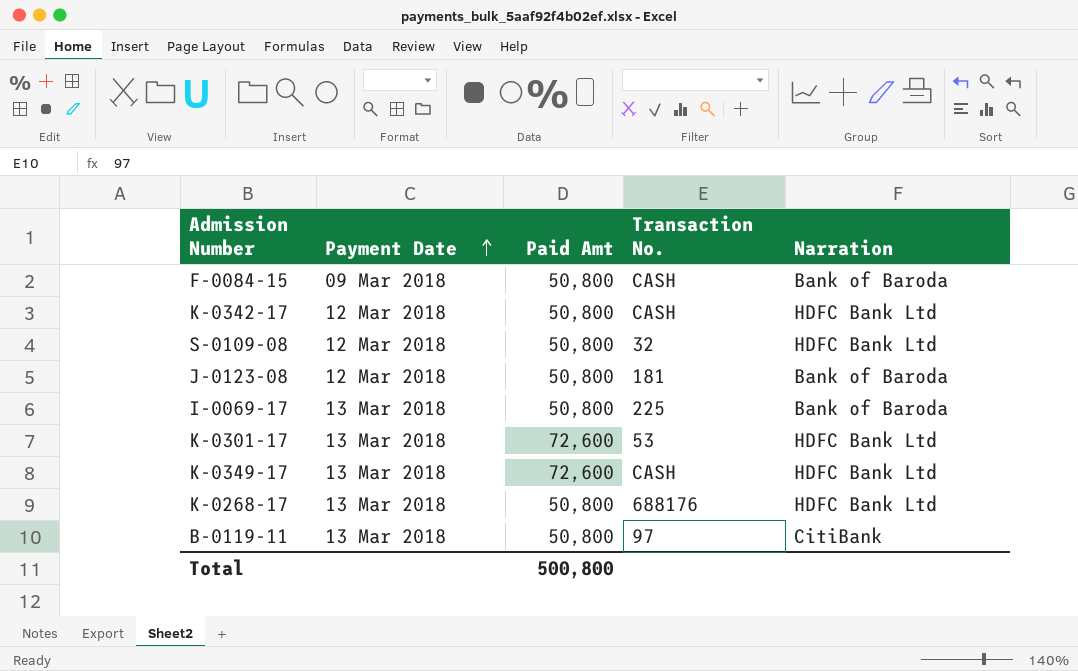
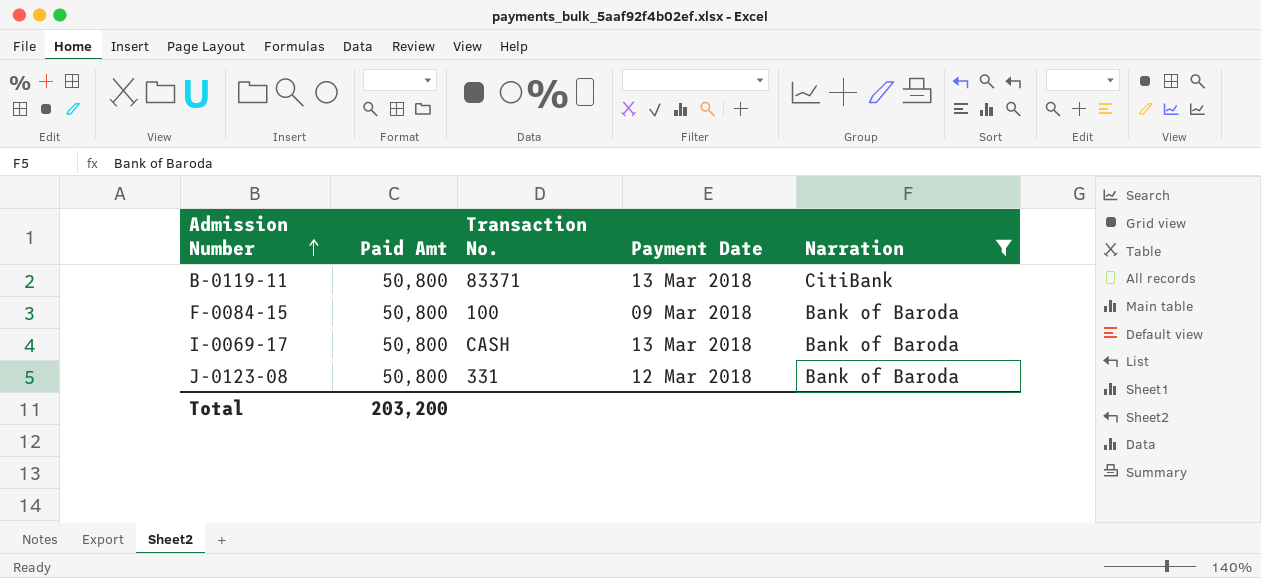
filter: none -> Narration != HDFC Bank Ltd
row order: Payment Date ascending -> Admission Number ascending
column Payment Date | position: 2 -> 4
B-0119-11 | Transaction No.: 97 -> 83371
F-0084-15 | Transaction No.: CASH -> 100
I-0069-17 | Transaction No.: 225 -> CASH
J-0123-08 | Transaction No.: 181 -> 331
Total | Paid Amt: 500,800 -> 203,200

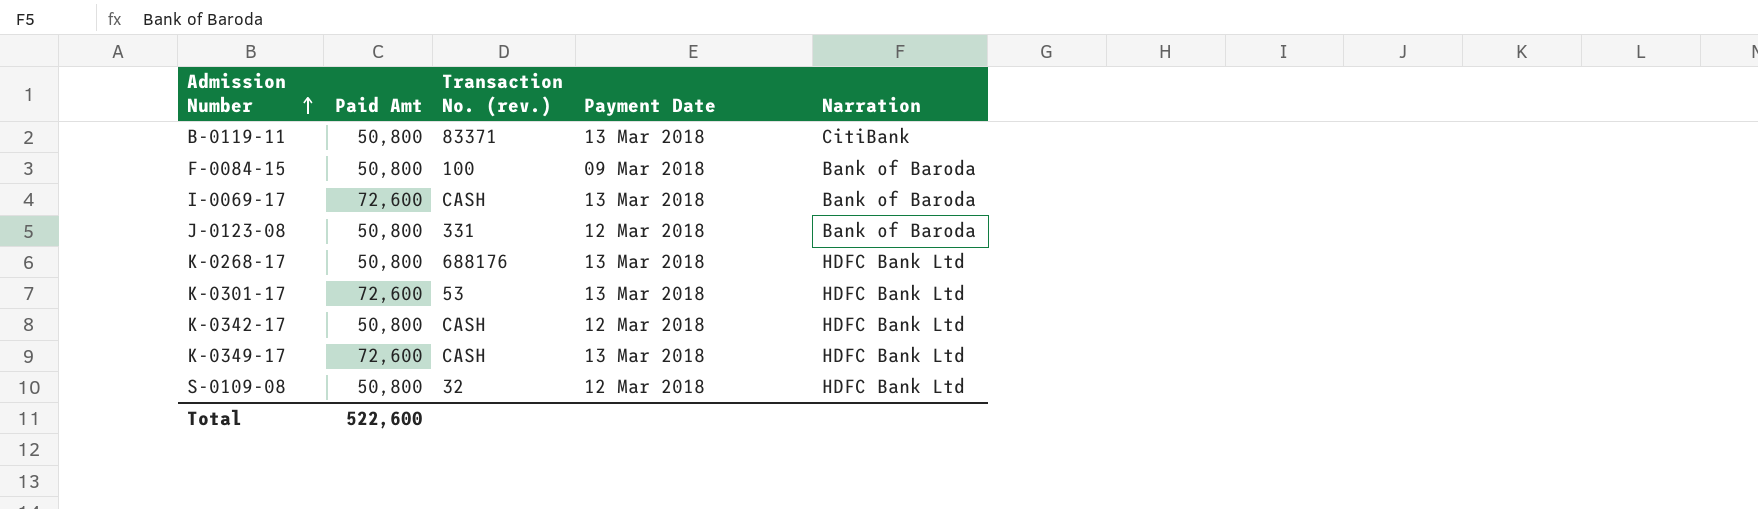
filter: Narration != HDFC Bank Ltd -> none
column name: Transaction No. -> Transaction No. (rev.)
I-0069-17 | Paid Amt: 50,800 -> 72,600
Total | Paid Amt: 203,200 -> 522,600

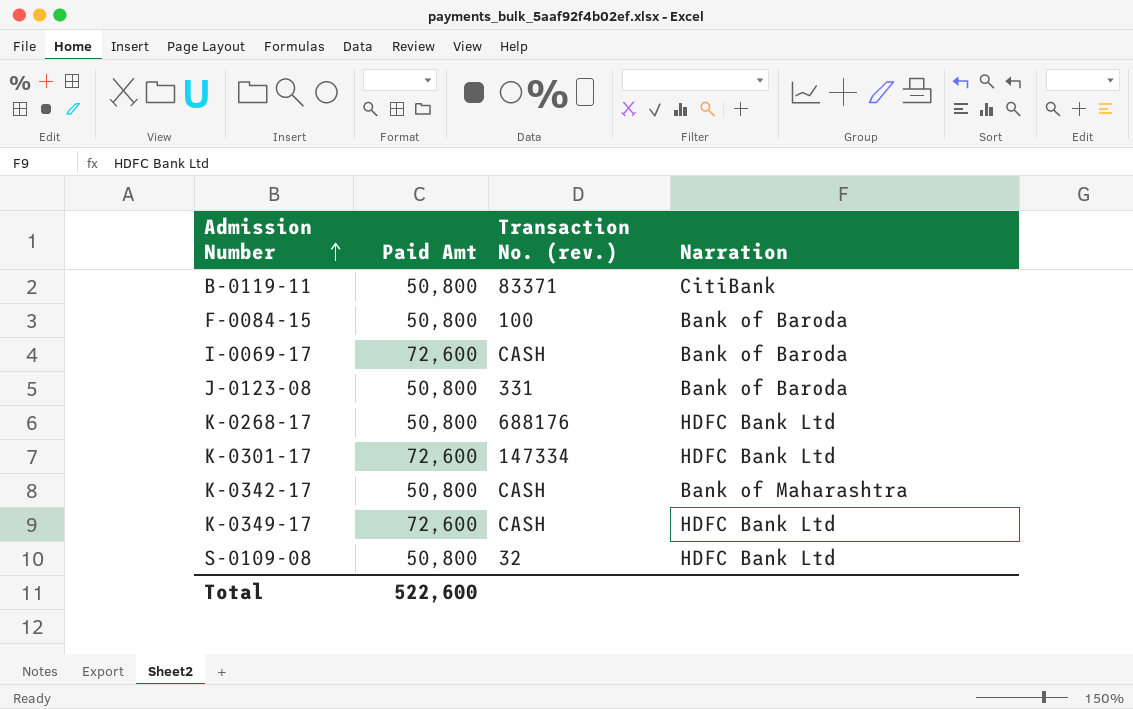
column Payment Date | position: 4 -> none
K-0301-17 | Transaction No. (rev.): 53 -> 147334
K-0342-17 | Narration: HDFC Bank Ltd -> Bank of Maharashtra

